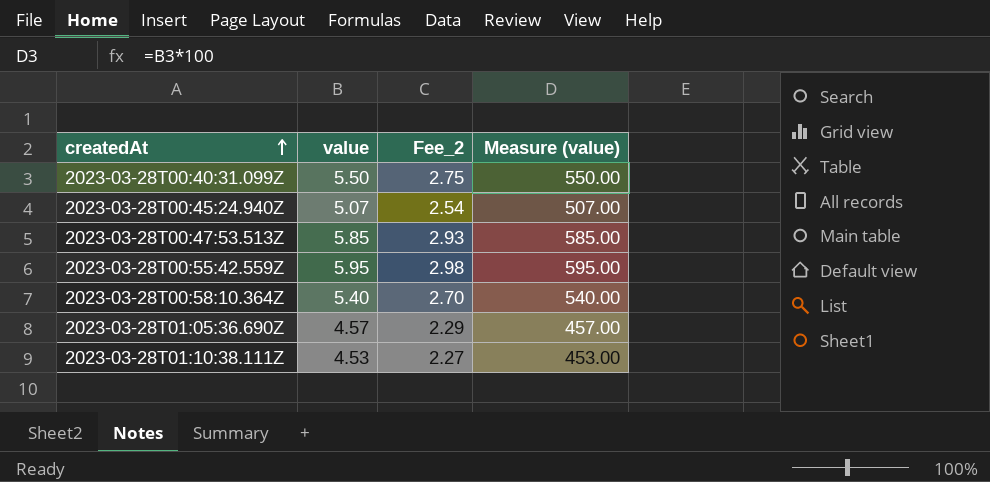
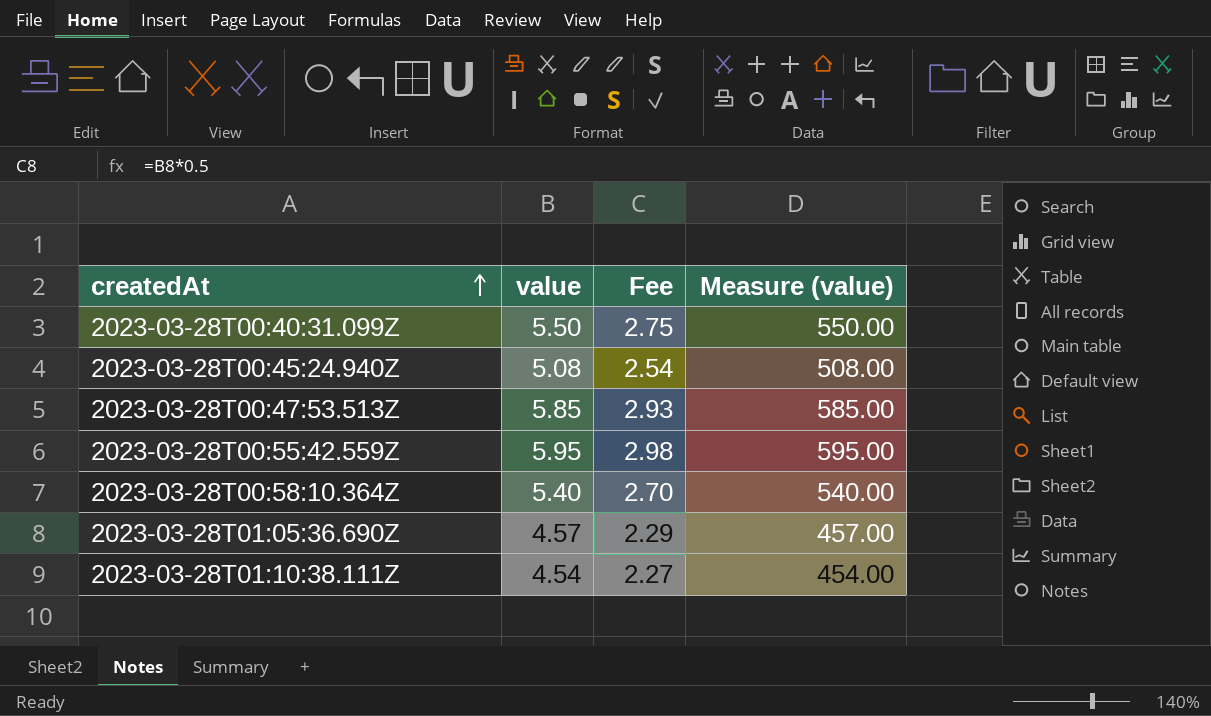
column name: Fee_2 -> Fee
2023-03-28T00:45:24.940Z | value: 5.07 -> 5.08
2023-03-28T00:45:24.940Z | Measure (value): 507.00 -> 508.00
2023-03-28T01:10:38.111Z | value: 4.53 -> 4.54
2023-03-28T01:10:38.111Z | Measure (value): 453.00 -> 454.00

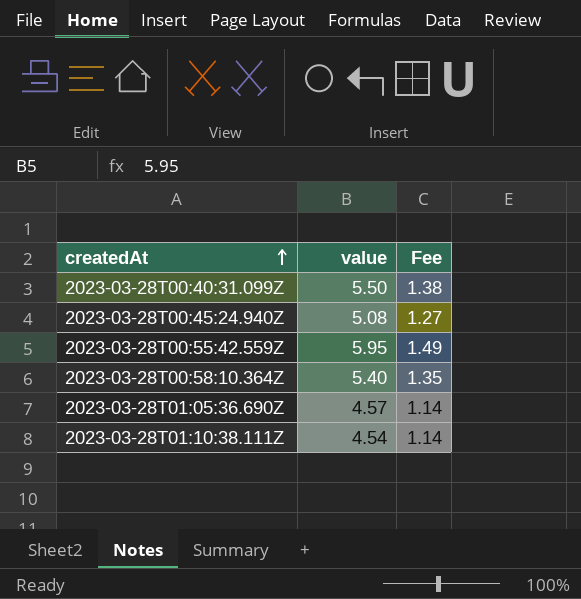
column Measure (value) | formula: [value] * 100 -> none
column Fee | formula: [value] * 0.5 -> [value] * 0.25
row 2023-03-28T00:47:53.513Z: 5.85 | 2.93 | 585.00 -> none

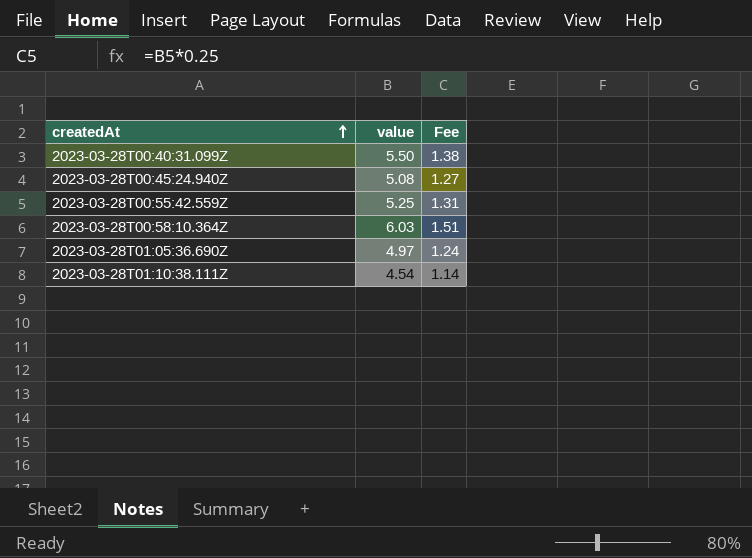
2023-03-28T00:55:42.559Z | value: 5.95 -> 5.25
2023-03-28T00:55:42.559Z | Fee: 1.49 -> 1.31
2023-03-28T00:58:10.364Z | value: 5.40 -> 6.03
2023-03-28T00:58:10.364Z | Fee: 1.35 -> 1.51
2023-03-28T01:05:36.690Z | value: 4.57 -> 4.97
2023-03-28T01:05:36.690Z | Fee: 1.14 -> 1.24

